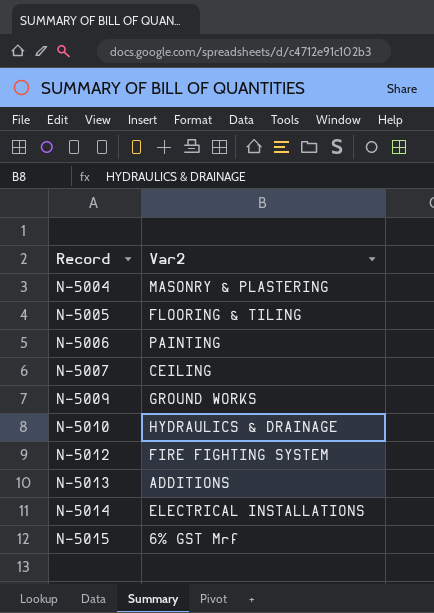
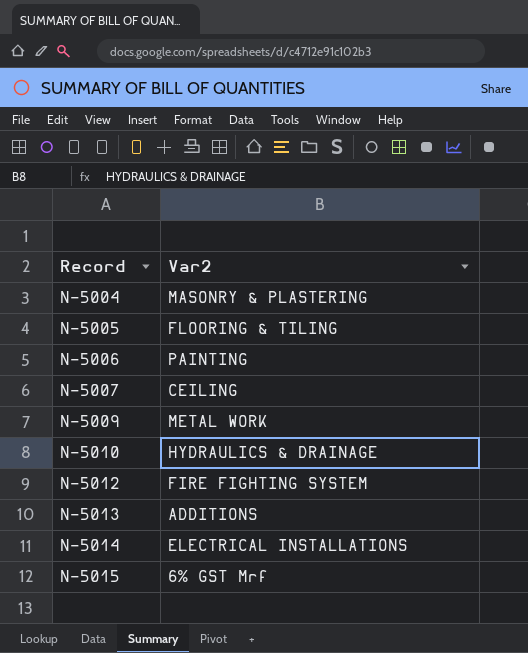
N-5009 | Var2: GROUND WORKS -> METAL WORK

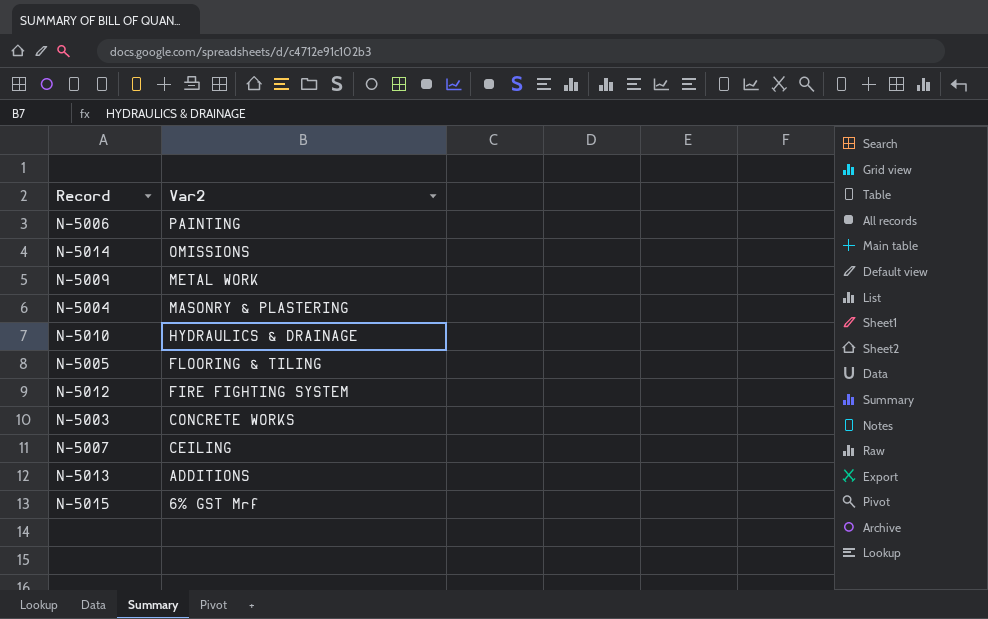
row order: Record ascending -> Var2 descending
N-5014 | Var2: ELECTRICAL INSTALLATIONS -> OMISSIONS
row N-5003: none -> CONCRETE WORKS

